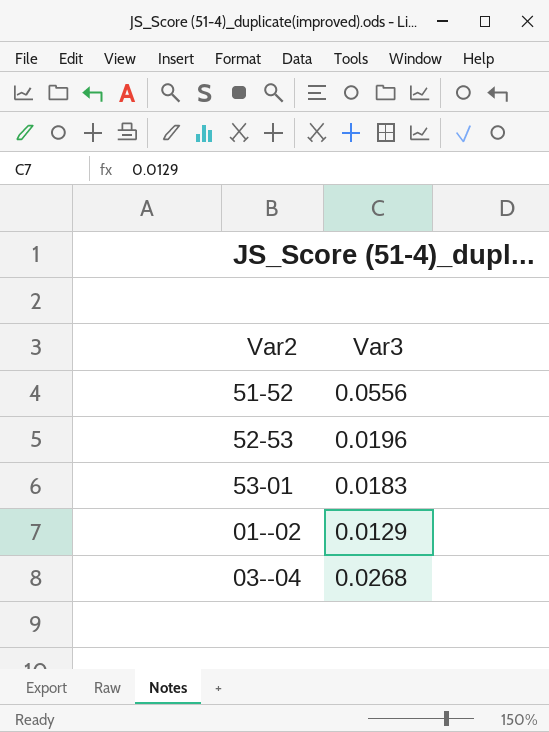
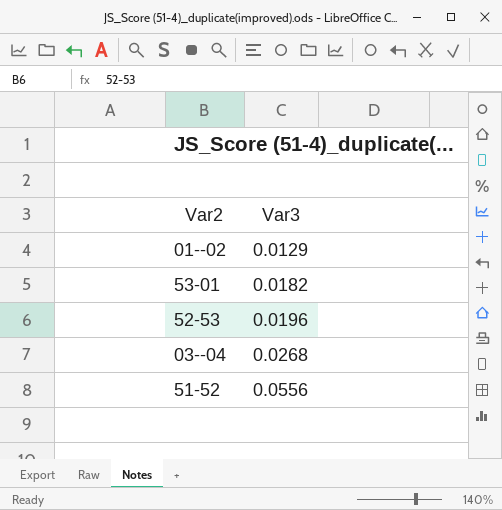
row order: none -> Var3 ascending
53-01 | Var3: 0.0183 -> 0.0182

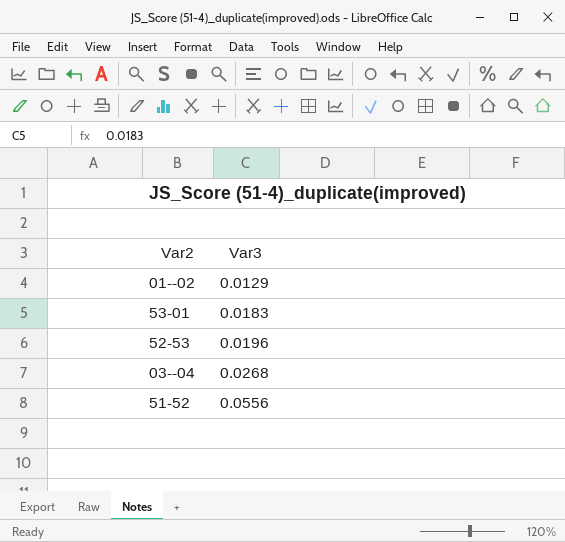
53-01 | Var3: 0.0182 -> 0.0183

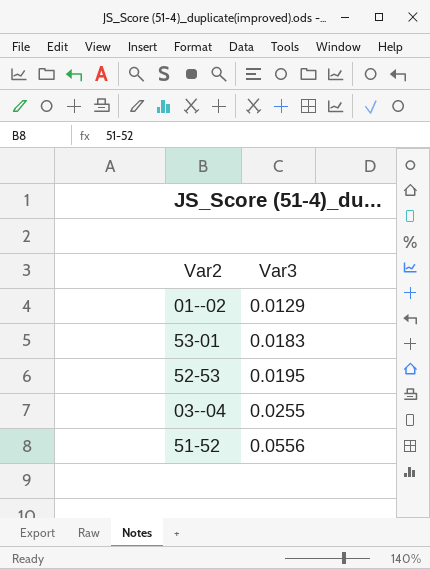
52-53 | Var3: 0.0196 -> 0.0195
03--04 | Var3: 0.0268 -> 0.0255

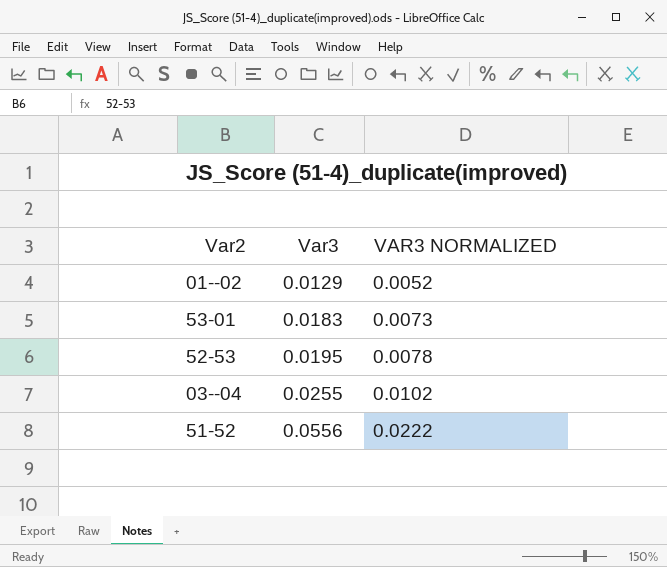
column VAR3 NORMALIZED | formula: none -> [Var3] * 0.4

